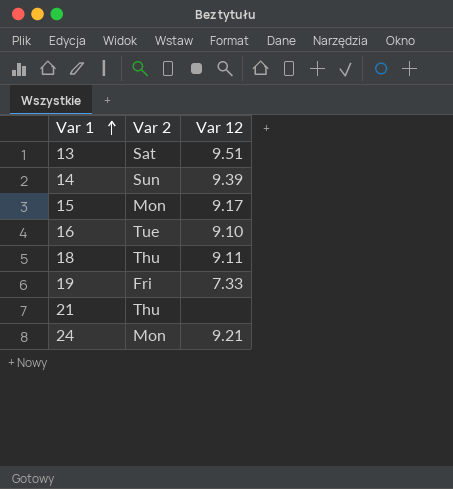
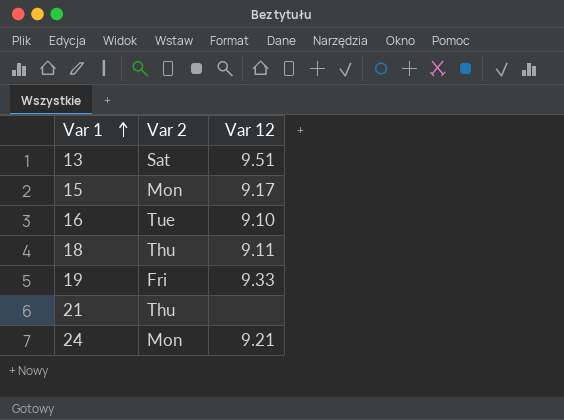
row 14: Sun | 9.39 -> none
19 | Var 12: 7.33 -> 9.33

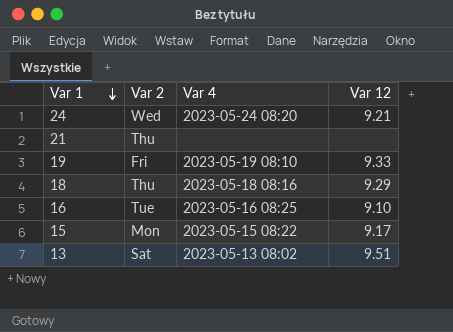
row order: Var 1 ascending -> Var 1 descending
column Var 4 | position: none -> 3
24 | Var 2: Mon -> Wed
18 | Var 12: 9.11 -> 9.29

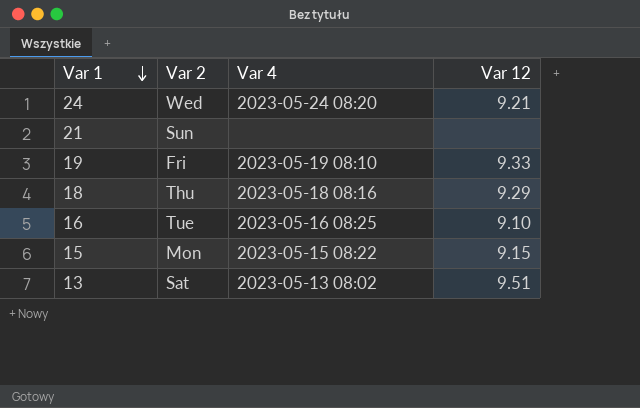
21 | Var 2: Thu -> Sun
15 | Var 12: 9.17 -> 9.15

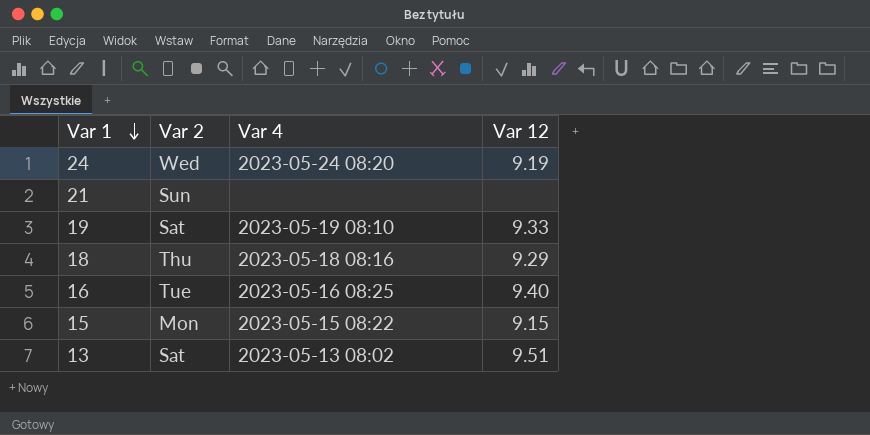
24 | Var 12: 9.21 -> 9.19
19 | Var 2: Fri -> Sat
16 | Var 12: 9.10 -> 9.40

